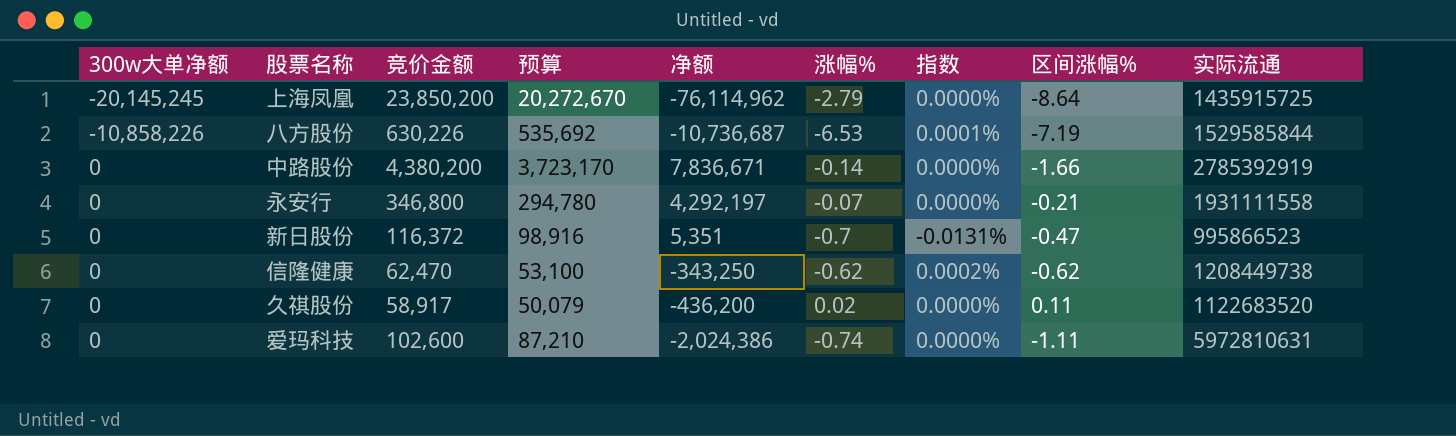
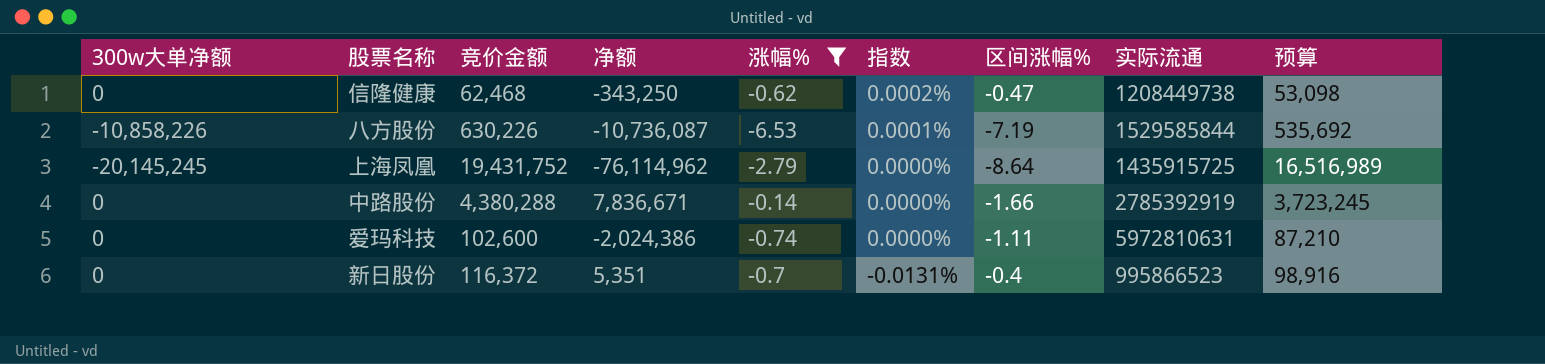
filter: none -> 涨幅% <= -0.14
row order: 300w大单净额 ascending -> 指数 descending
column 预算 | position: 4 -> 9
信隆健康 | 竞价金额: 62,470 -> 62,468
信隆健康 | 区间涨幅%: -0.62 -> -0.47
信隆健康 | 预算: 53,100 -> 53,098
八方股份 | 净额: -10,736,687 -> -10,736,087
上海凤凰 | 竞价金额: 23,850,200 -> 19,431,752
上海凤凰 | 预算: 20,272,670 -> 16,516,989
中路股份 | 竞价金额: 4,380,200 -> 4,380,288
中路股份 | 预算: 3,723,170 -> 3,723,245
新日股份 | 区间涨幅%: -0.47 -> -0.4

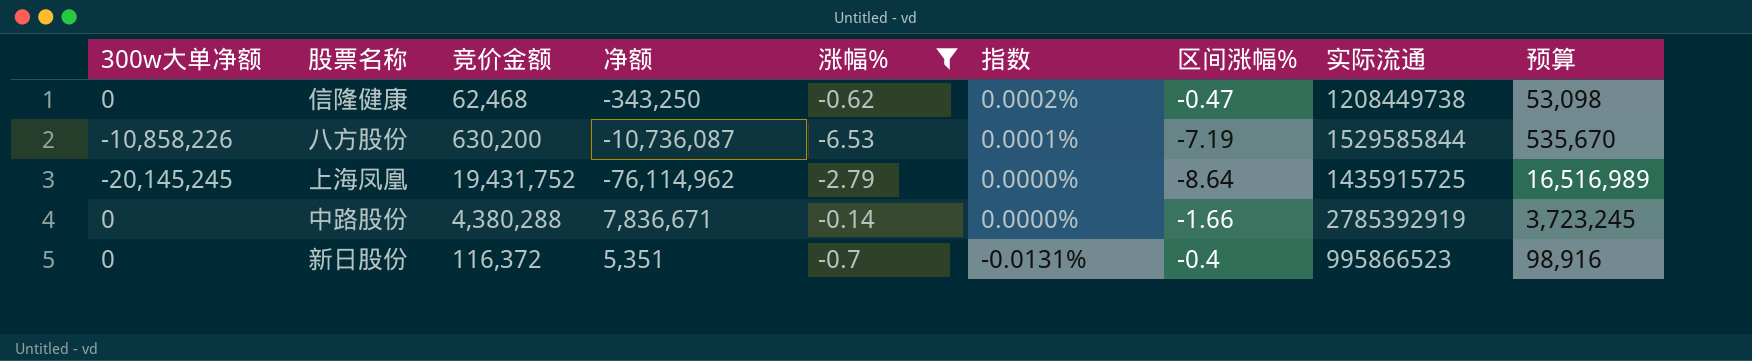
row 爱玛科技: 0 | 102,600 | -2,024,386 | -0.74 | 0.0000% | -1.11 | 5972810631 | 87,210 -> none
八方股份 | 竞价金额: 630,226 -> 630,200
八方股份 | 预算: 535,692 -> 535,670

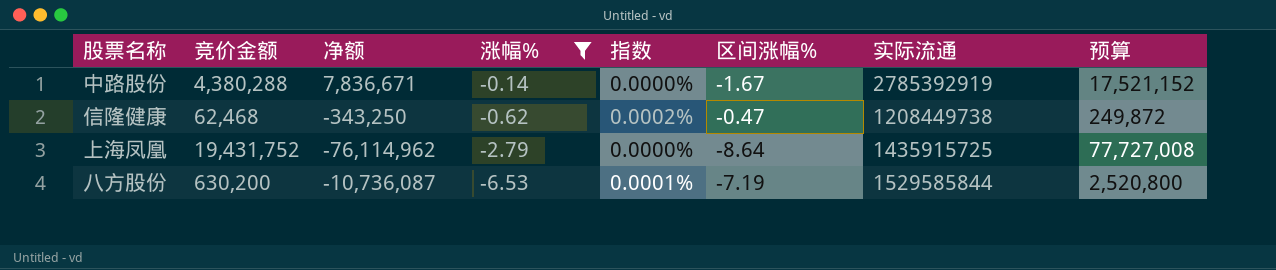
row order: 指数 descending -> 涨幅% descending
column 300w大单净额 | position: 1 -> none
column 预算 | formula: [竞价金额] * 0.85 -> [竞价金额] * 4
row 新日股份: 0 | 116,372 | 5,351 | -0.7 | -0.0131% | -0.4 | 995866523 | 98,916 -> none
中路股份 | 区间涨幅%: -1.66 -> -1.67

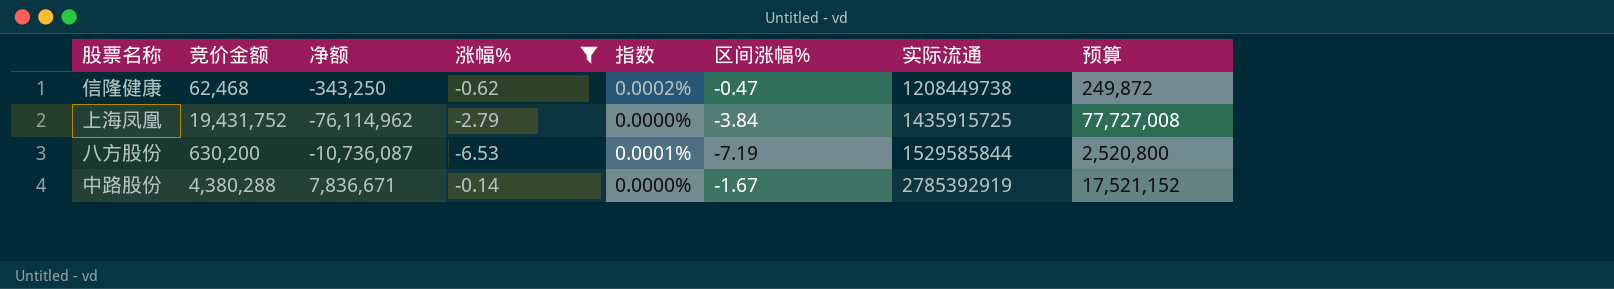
row order: 涨幅% descending -> 实际流通 ascending
上海凤凰 | 区间涨幅%: -8.64 -> -3.84

